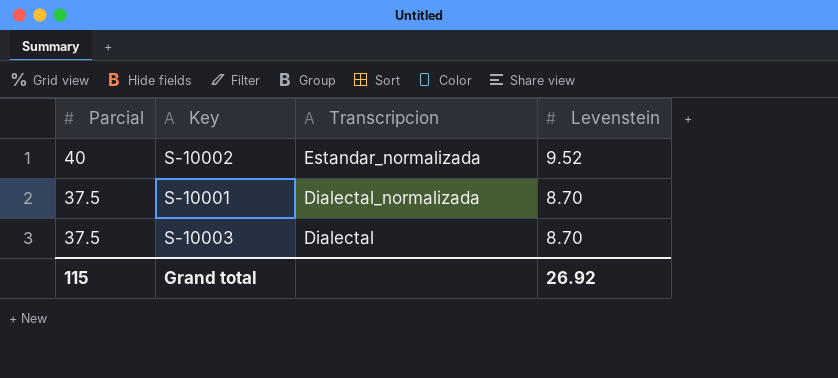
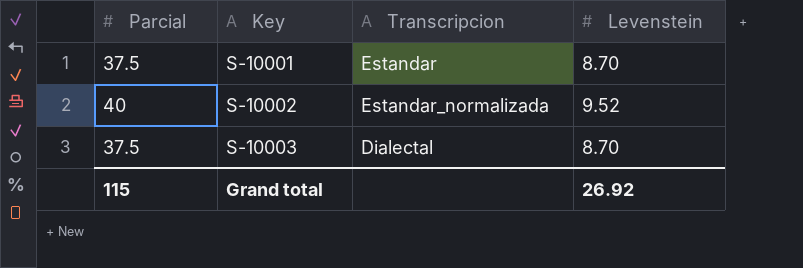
row order: Parcial descending -> Key ascending
S-10001 | Transcripcion: Dialectal_normalizada -> Estandar

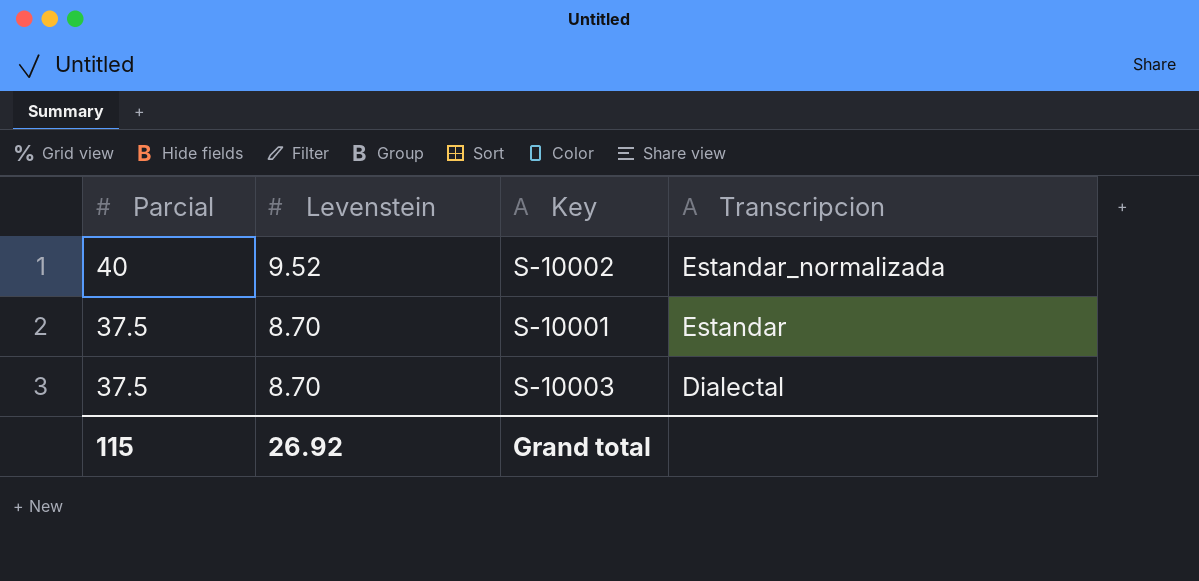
row order: Key ascending -> Parcial descending
column Levenstein | position: 4 -> 2

